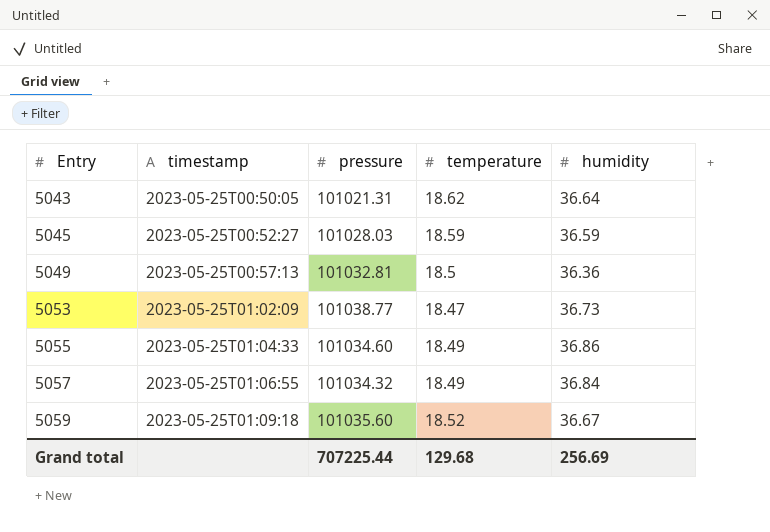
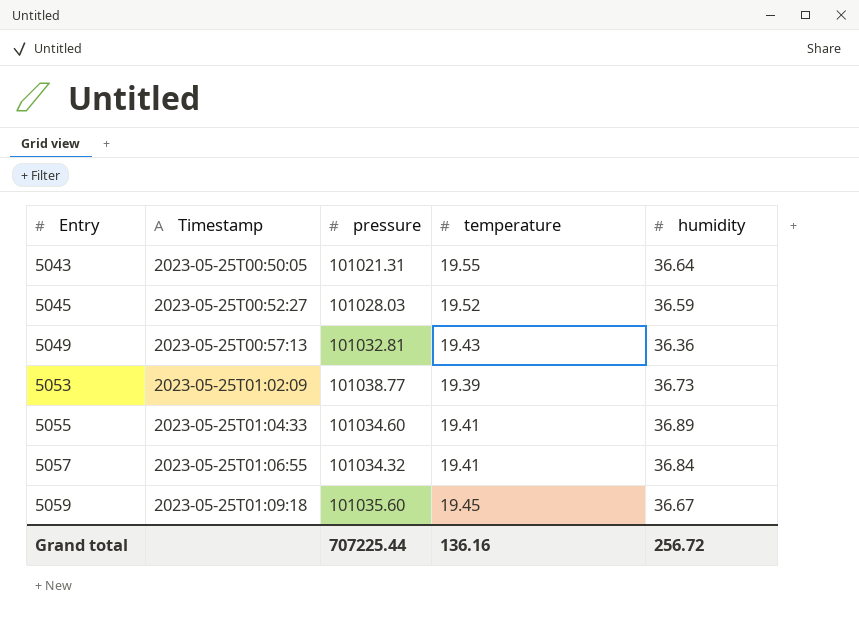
column name: timestamp -> Timestamp
5043 | temperature: 18.62 -> 19.55
5045 | temperature: 18.59 -> 19.52
5049 | temperature: 18.5 -> 19.43
5053 | temperature: 18.47 -> 19.39
5055 | temperature: 18.49 -> 19.41
5055 | humidity: 36.86 -> 36.89
5057 | temperature: 18.49 -> 19.41
5059 | temperature: 18.52 -> 19.45
Grand total | temperature: 129.68 -> 136.16
Grand total | humidity: 256.69 -> 256.72

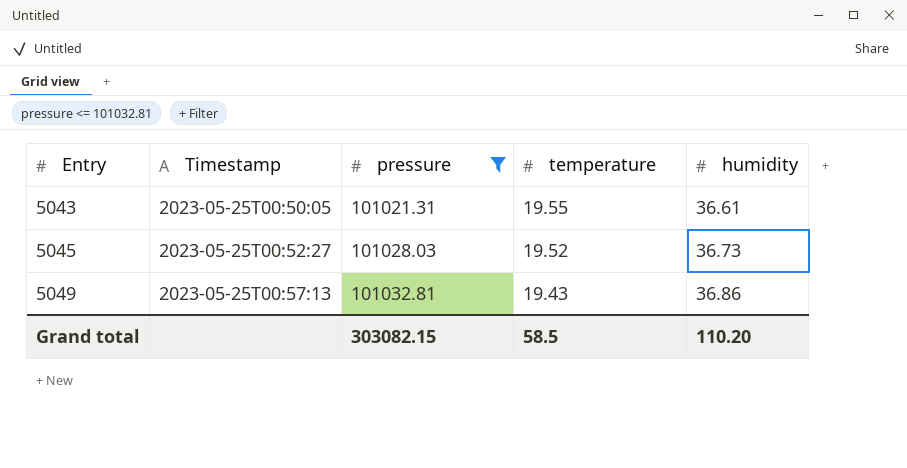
filter: none -> pressure <= 101032.81
5043 | humidity: 36.64 -> 36.61
5045 | humidity: 36.59 -> 36.73
5049 | humidity: 36.36 -> 36.86
Grand total | pressure: 707225.44 -> 303082.15
Grand total | temperature: 136.16 -> 58.5
Grand total | humidity: 256.72 -> 110.20

